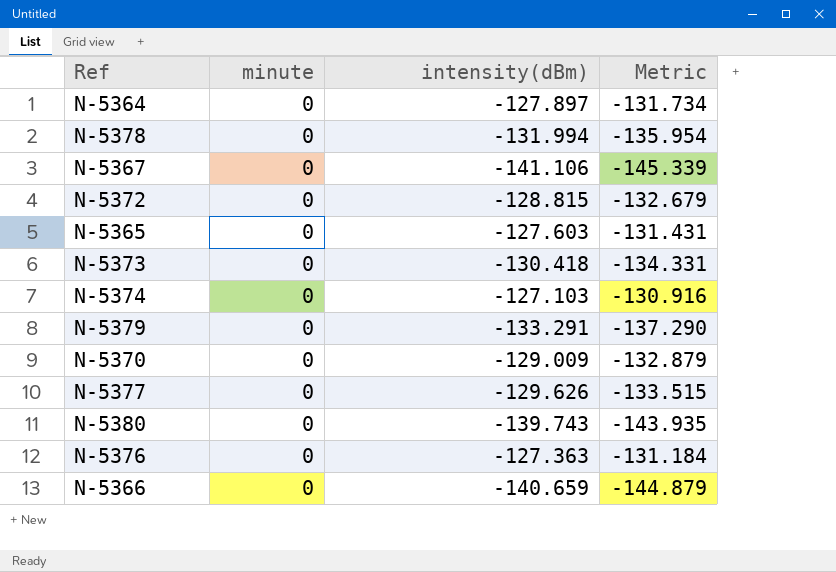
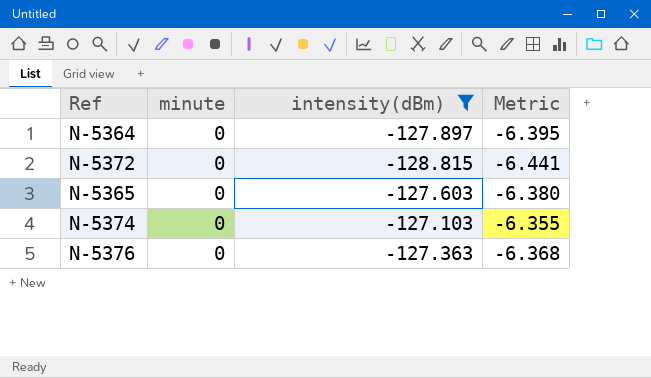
filter: none -> intensity(dBm) >= -128.815
column Metric | formula: [intensity(dBm)] * 1.03 -> [intensity(dBm)] * 0.05

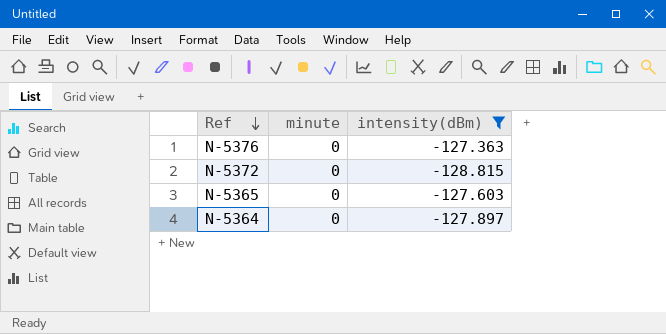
row order: none -> Ref descending
column Metric | formula: [intensity(dBm)] * 0.05 -> none
row N-5374: 0 | -127.103 | -6.355 -> none

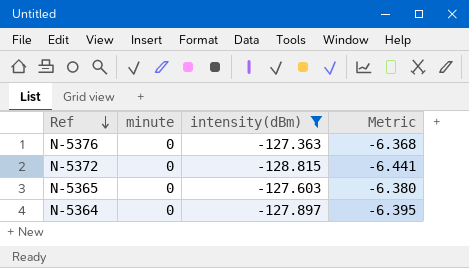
column Metric | formula: none -> [intensity(dBm)] * 0.05

